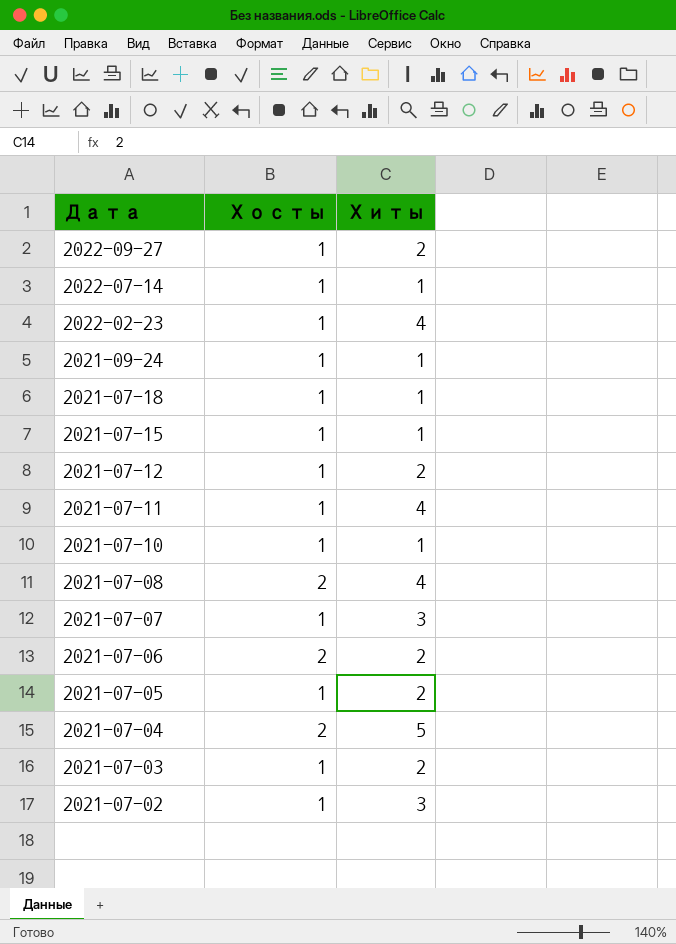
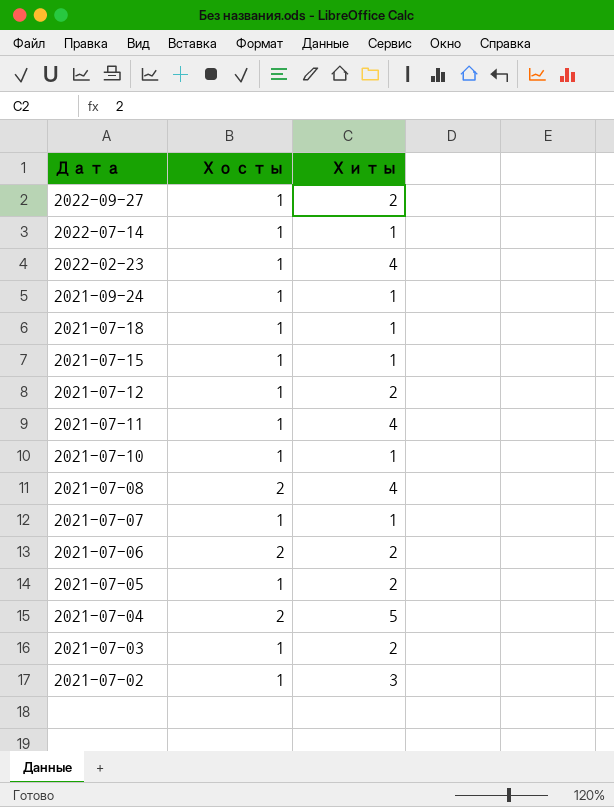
2021-07-07 | Хиты: 3 -> 1

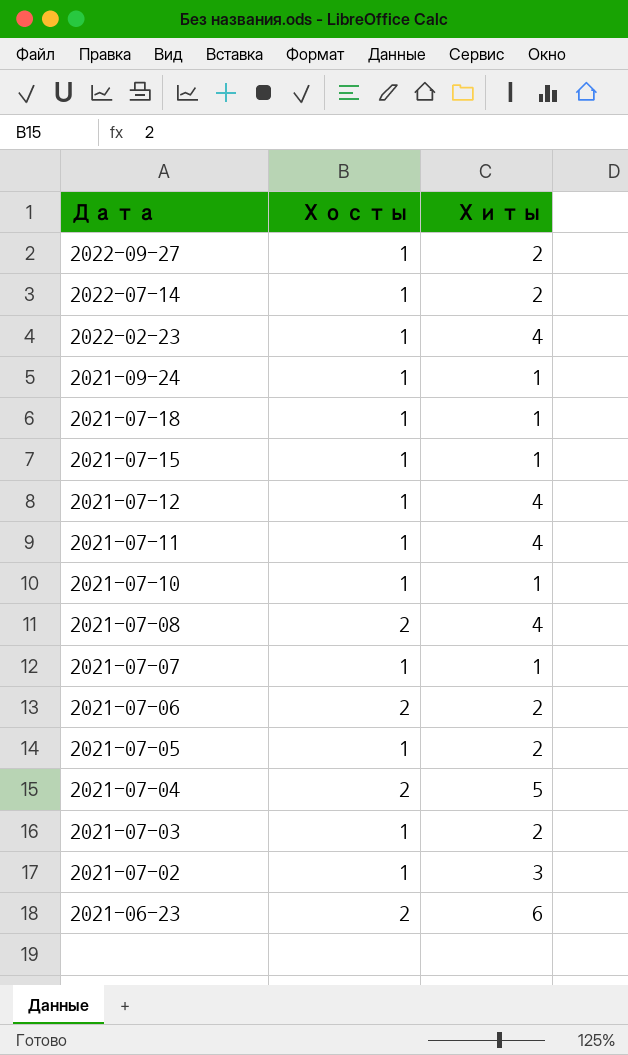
2022-07-14 | Хиты: 1 -> 2
2021-07-12 | Хиты: 2 -> 4
row 2021-06-23: none -> 2 | 6

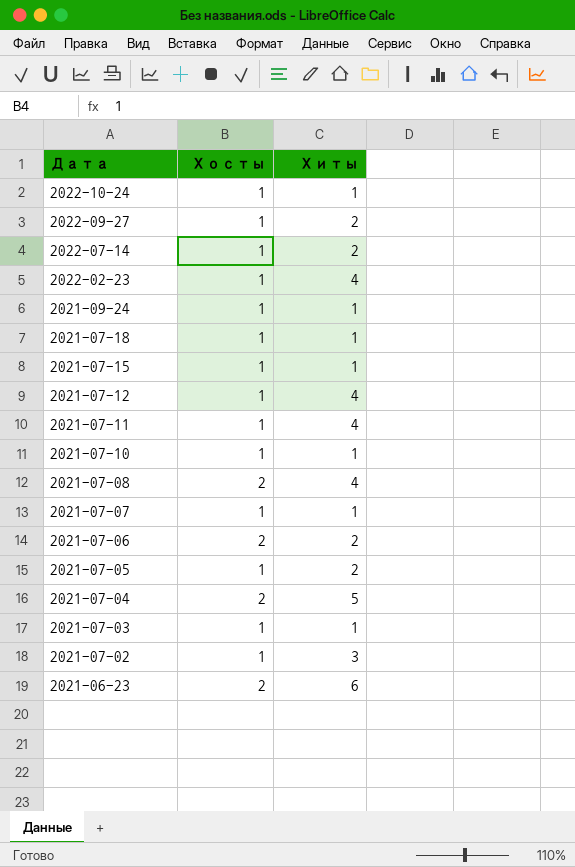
row 2022-10-24: none -> 1 | 1
2021-07-03 | Хиты: 2 -> 1

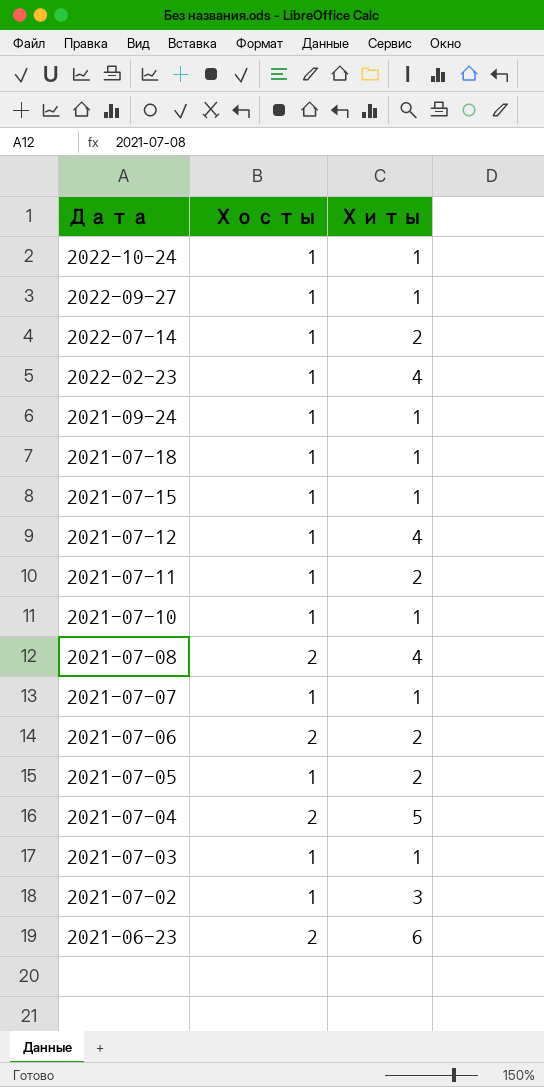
2022-09-27 | Хиты: 2 -> 1
2021-07-11 | Хиты: 4 -> 2

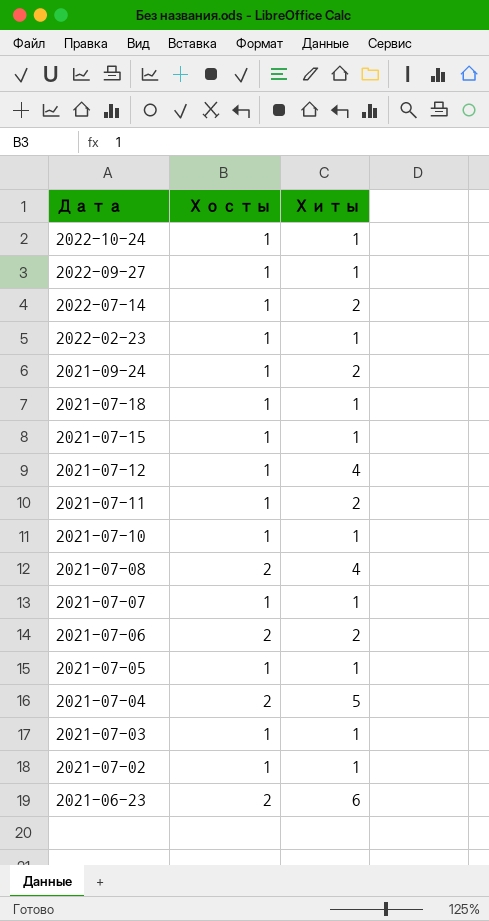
2022-02-23 | Хиты: 4 -> 1
2021-09-24 | Хиты: 1 -> 2
2021-07-05 | Хиты: 2 -> 1
2021-07-02 | Хиты: 3 -> 1

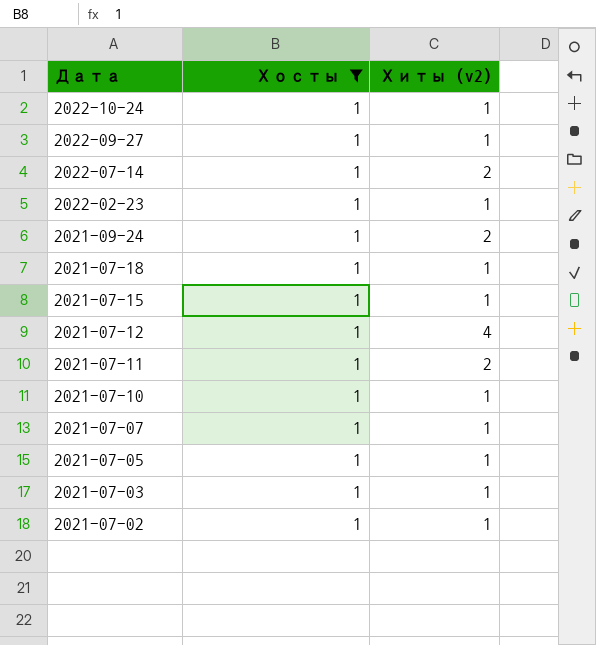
filter: none -> Хосты = 1
column name: Хиты -> Хиты (v2)

